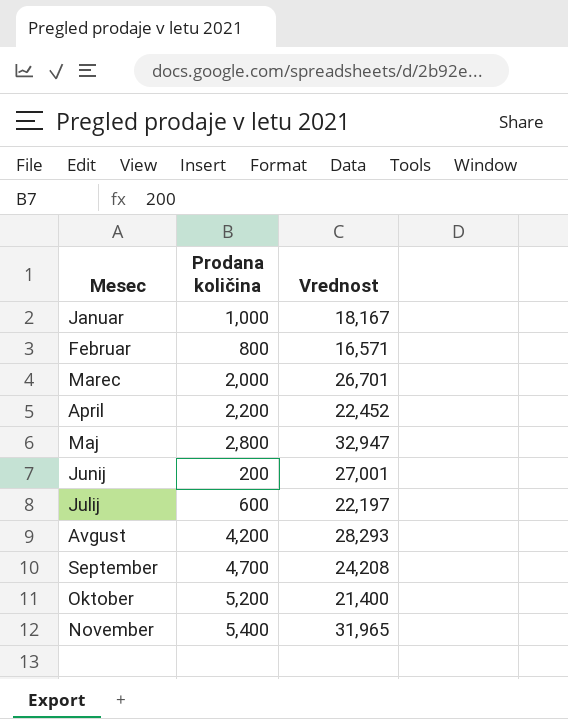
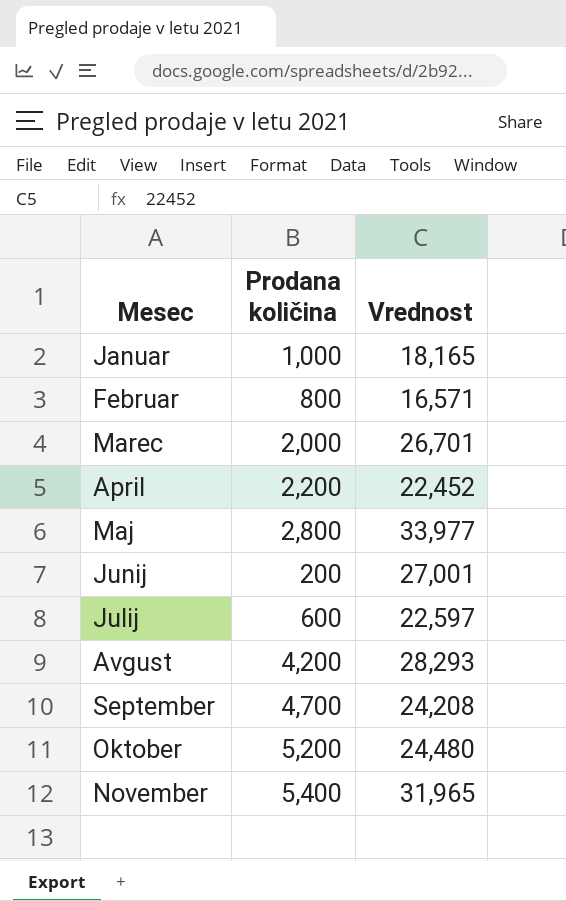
Januar | Vrednost: 18,167 -> 18,165
Maj | Vrednost: 32,947 -> 33,977
Julij | Vrednost: 22,197 -> 22,597
Oktober | Vrednost: 21,400 -> 24,480

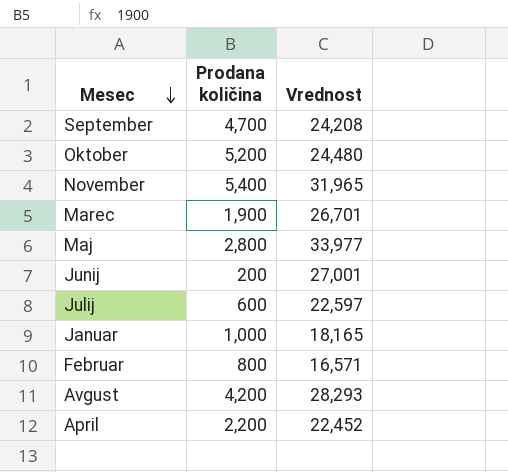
row order: none -> Mesec descending
Marec | Prodana količina: 2,000 -> 1,900

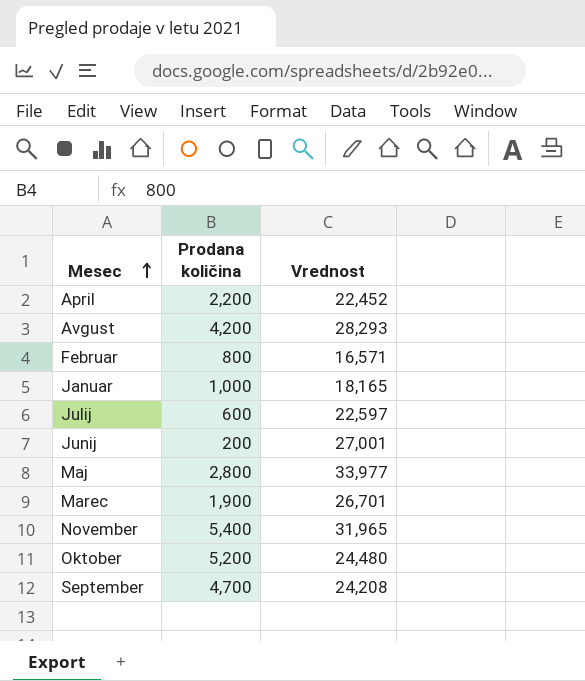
row order: Mesec descending -> Mesec ascending

